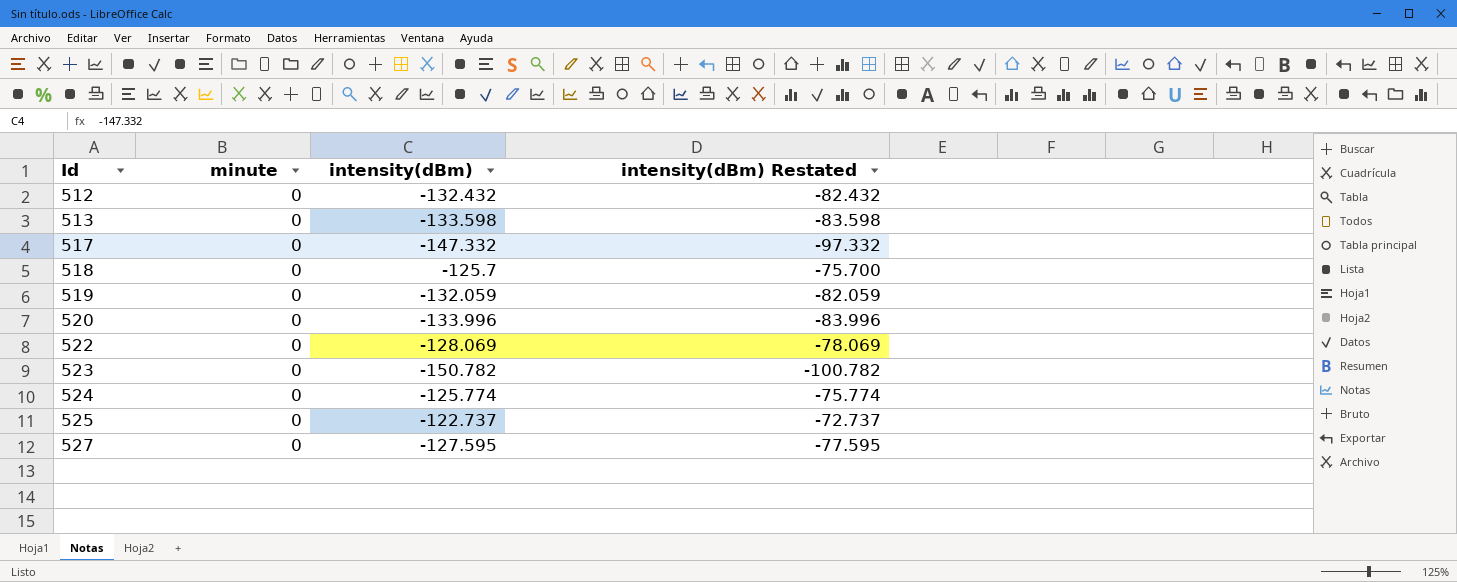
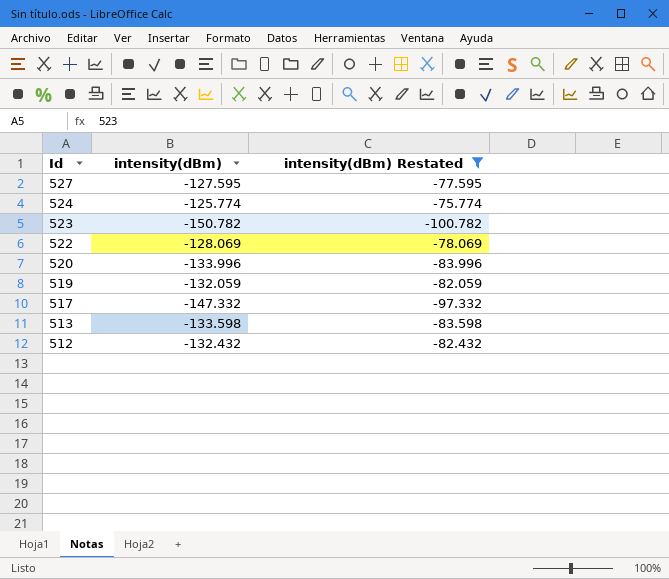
filter: none -> intensity(dBm) Restated <= -75.774
row order: Id ascending -> Id descending
column minute | position: 2 -> none

